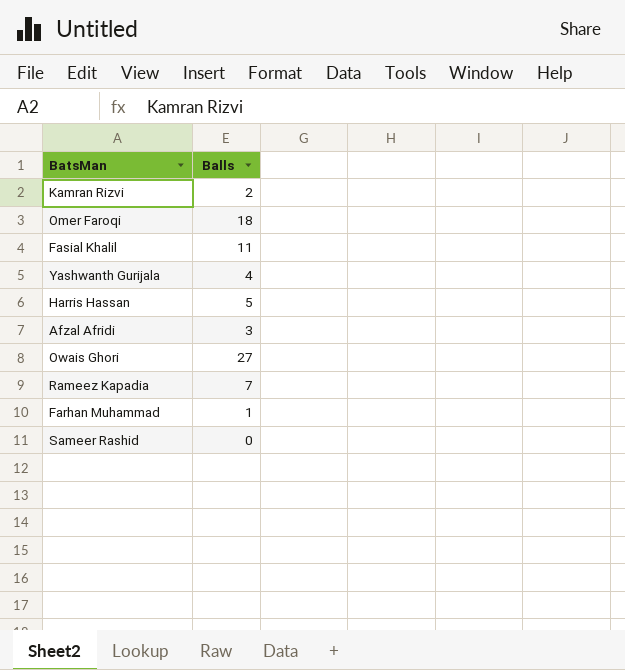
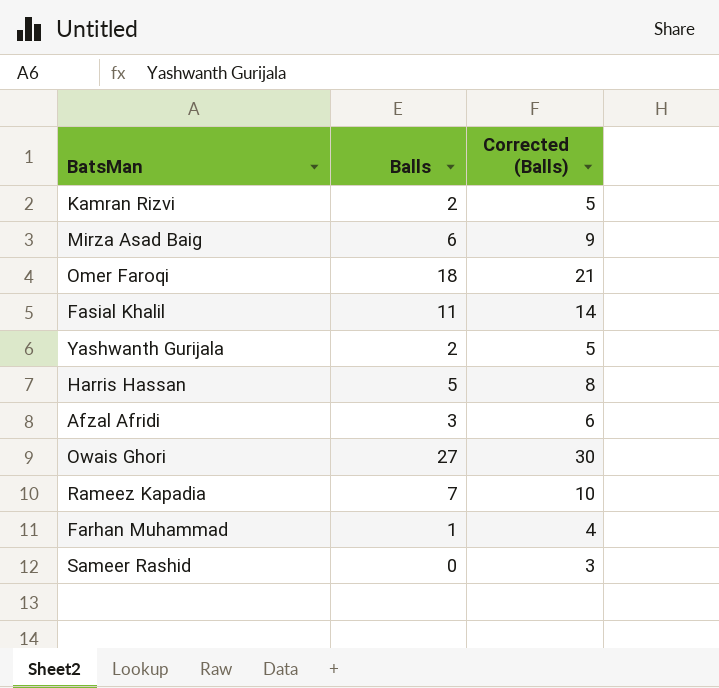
column Corrected (Balls) | formula: none -> [Balls] + 3
row Mirza Asad Baig: none -> 6 | 9
Yashwanth Gurijala | Balls: 4 -> 2

